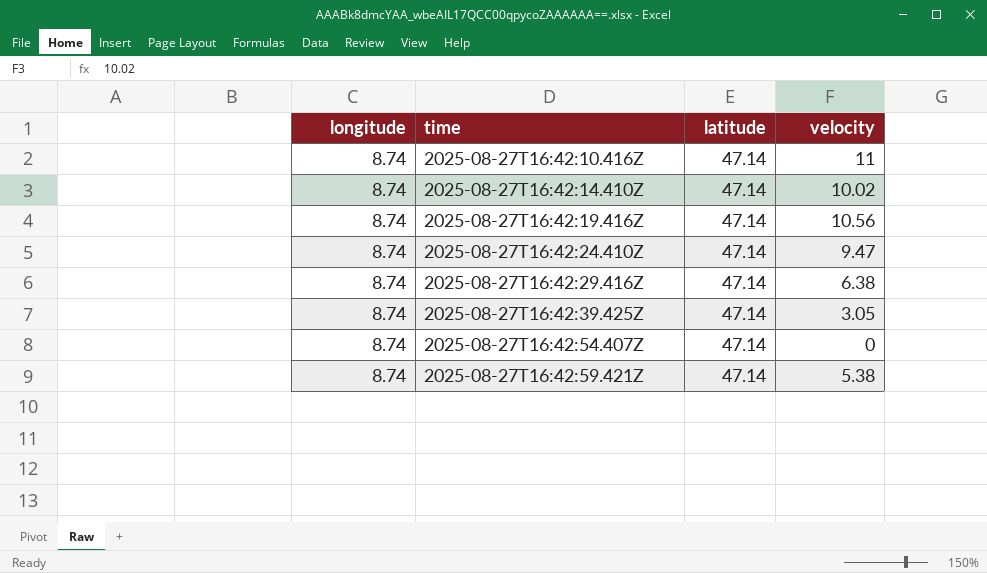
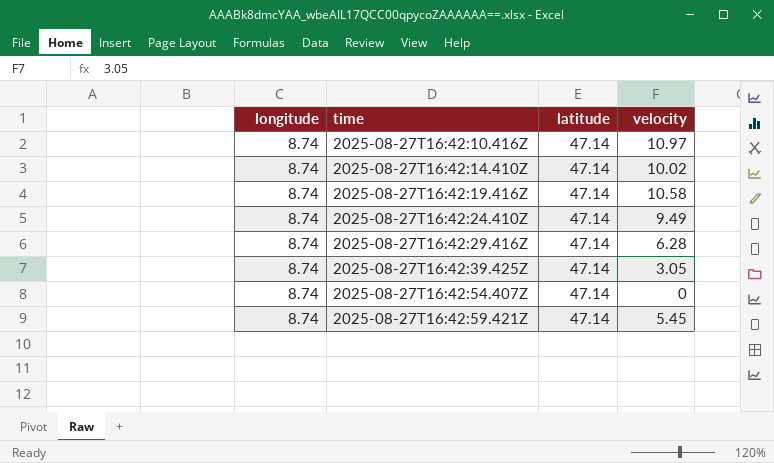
2025-08-27T16:42:10.416Z | velocity: 11 -> 10.97
2025-08-27T16:42:19.416Z | velocity: 10.56 -> 10.58
2025-08-27T16:42:24.410Z | velocity: 9.47 -> 9.49
2025-08-27T16:42:29.416Z | velocity: 6.38 -> 6.28
2025-08-27T16:42:59.421Z | velocity: 5.38 -> 5.45

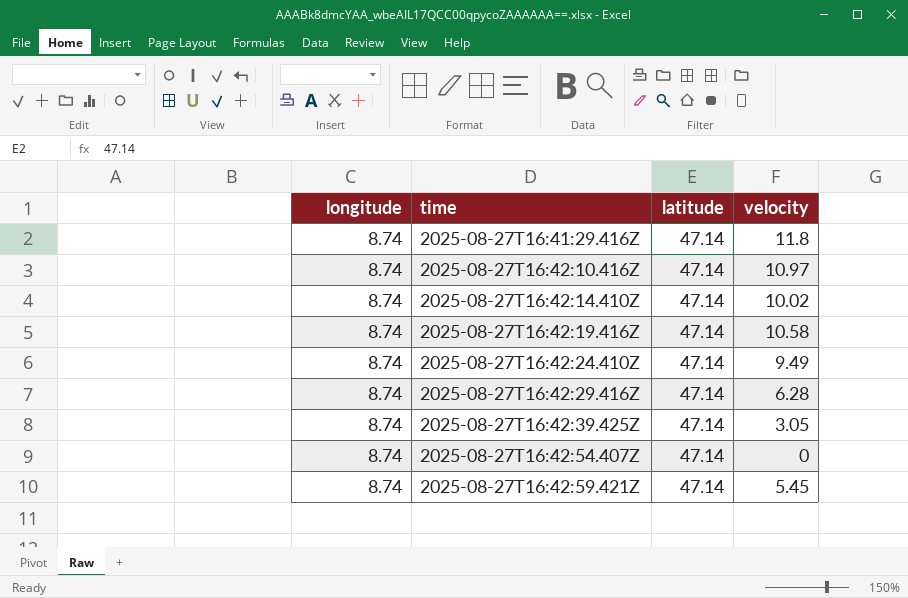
row 2025-08-27T16:41:29.416Z: none -> 8.74 | 47.14 | 11.8

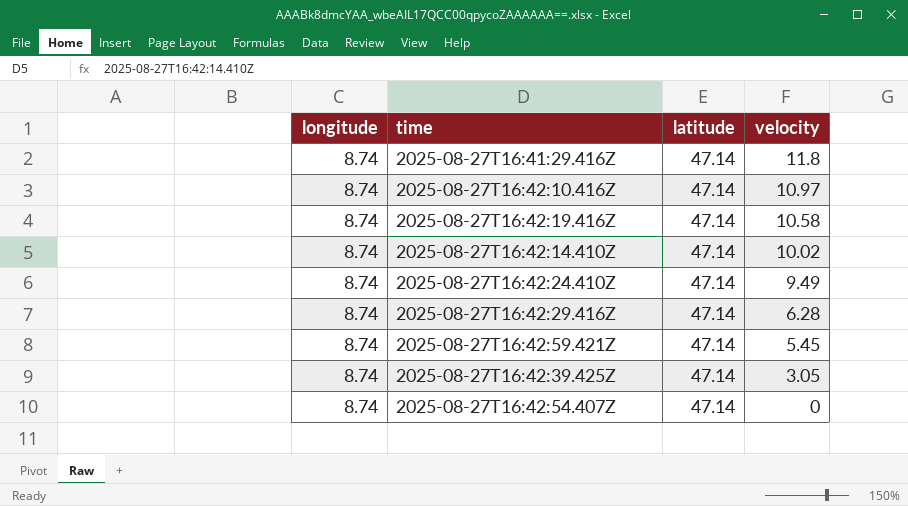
row order: time ascending -> velocity descending

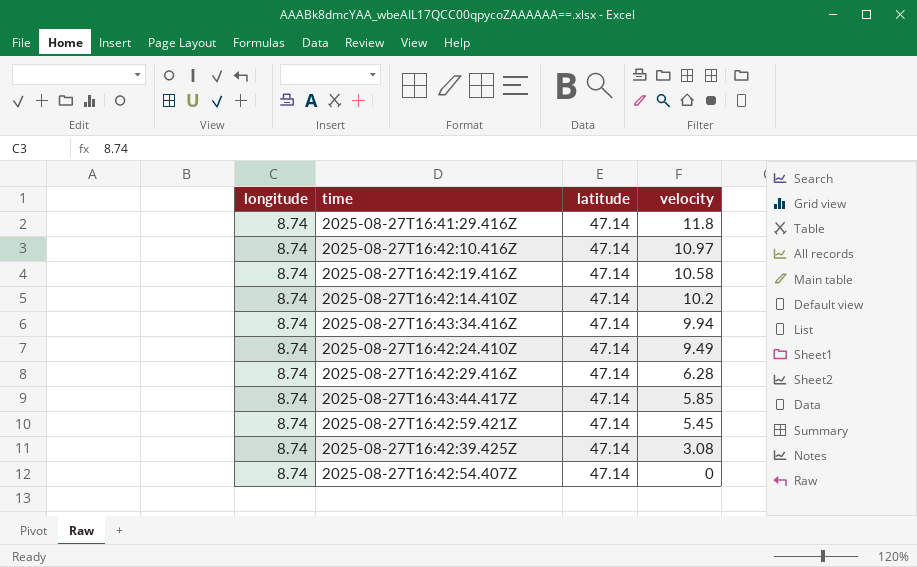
2025-08-27T16:42:14.410Z | velocity: 10.02 -> 10.2
row 2025-08-27T16:43:34.416Z: none -> 8.74 | 47.14 | 9.94
row 2025-08-27T16:43:44.417Z: none -> 8.74 | 47.14 | 5.85
2025-08-27T16:42:39.425Z | velocity: 3.05 -> 3.08

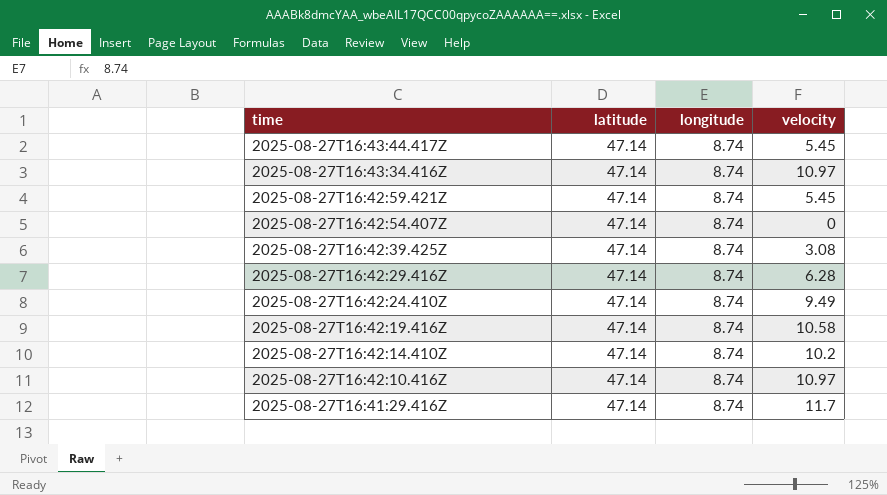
row order: velocity descending -> time descending
column longitude | position: 1 -> 3
2025-08-27T16:43:44.417Z | velocity: 5.85 -> 5.45
2025-08-27T16:43:34.416Z | velocity: 9.94 -> 10.97
2025-08-27T16:41:29.416Z | velocity: 11.8 -> 11.7

